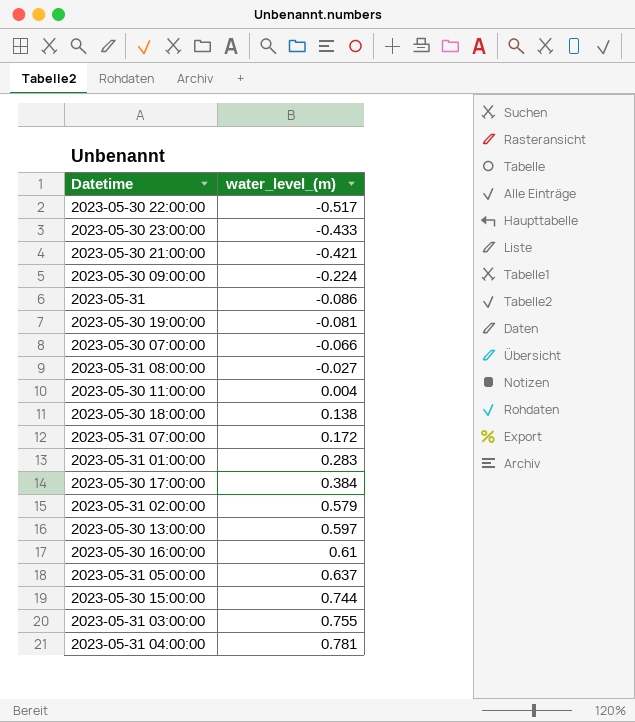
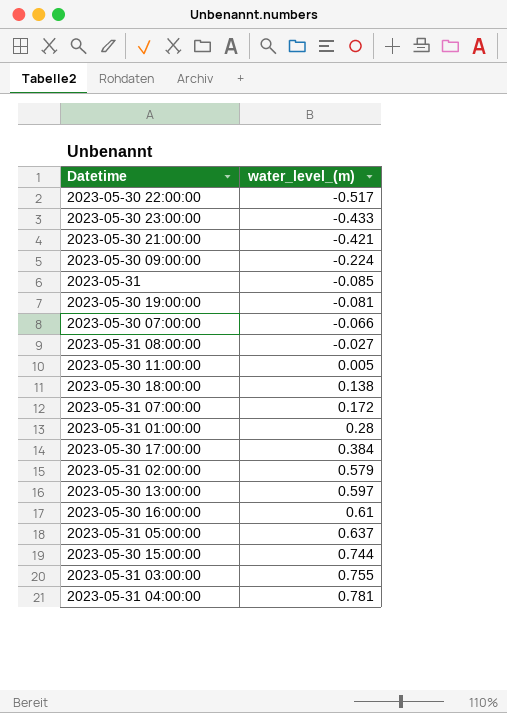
2023-05-31 | water_level_(m): -0.086 -> -0.085
2023-05-30 11:00:00 | water_level_(m): 0.004 -> 0.005
2023-05-31 01:00:00 | water_level_(m): 0.283 -> 0.28

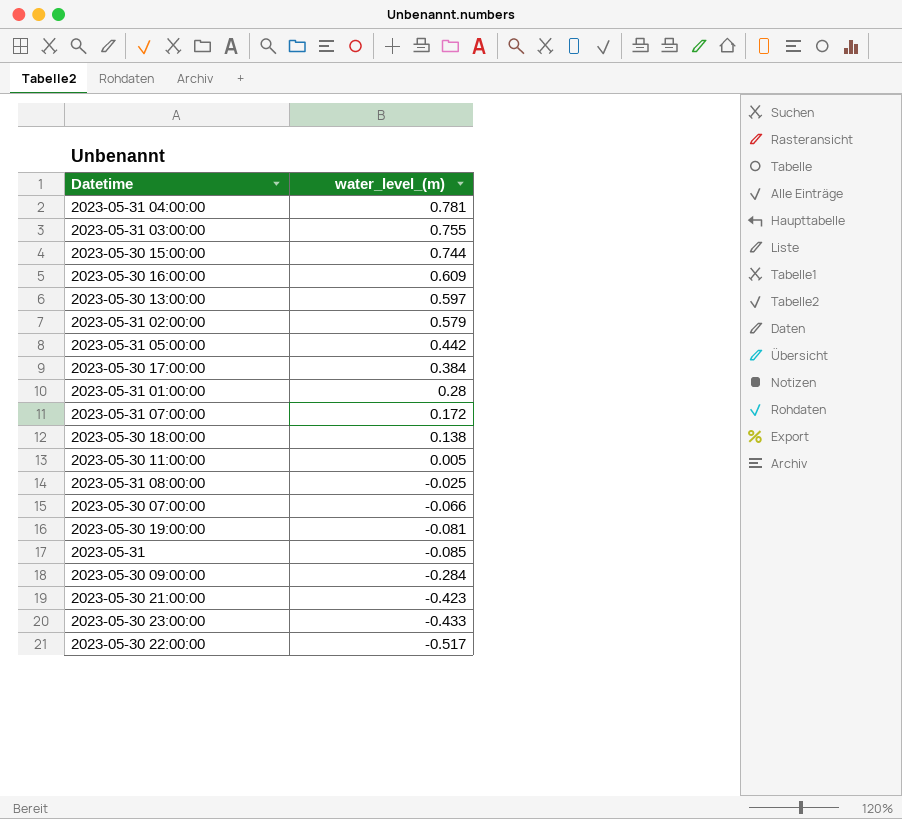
row order: water_level_(m) ascending -> water_level_(m) descending
2023-05-30 16:00:00 | water_level_(m): 0.61 -> 0.609
2023-05-31 05:00:00 | water_level_(m): 0.637 -> 0.442
2023-05-31 08:00:00 | water_level_(m): -0.027 -> -0.025
2023-05-30 09:00:00 | water_level_(m): -0.224 -> -0.284
2023-05-30 21:00:00 | water_level_(m): -0.421 -> -0.423

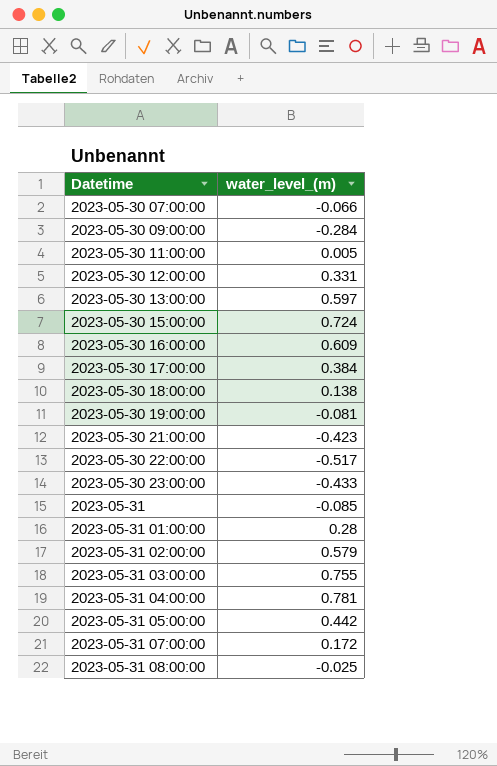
row order: water_level_(m) descending -> Datetime ascending
row 2023-05-30 12:00:00: none -> 0.331
2023-05-30 15:00:00 | water_level_(m): 0.744 -> 0.724

